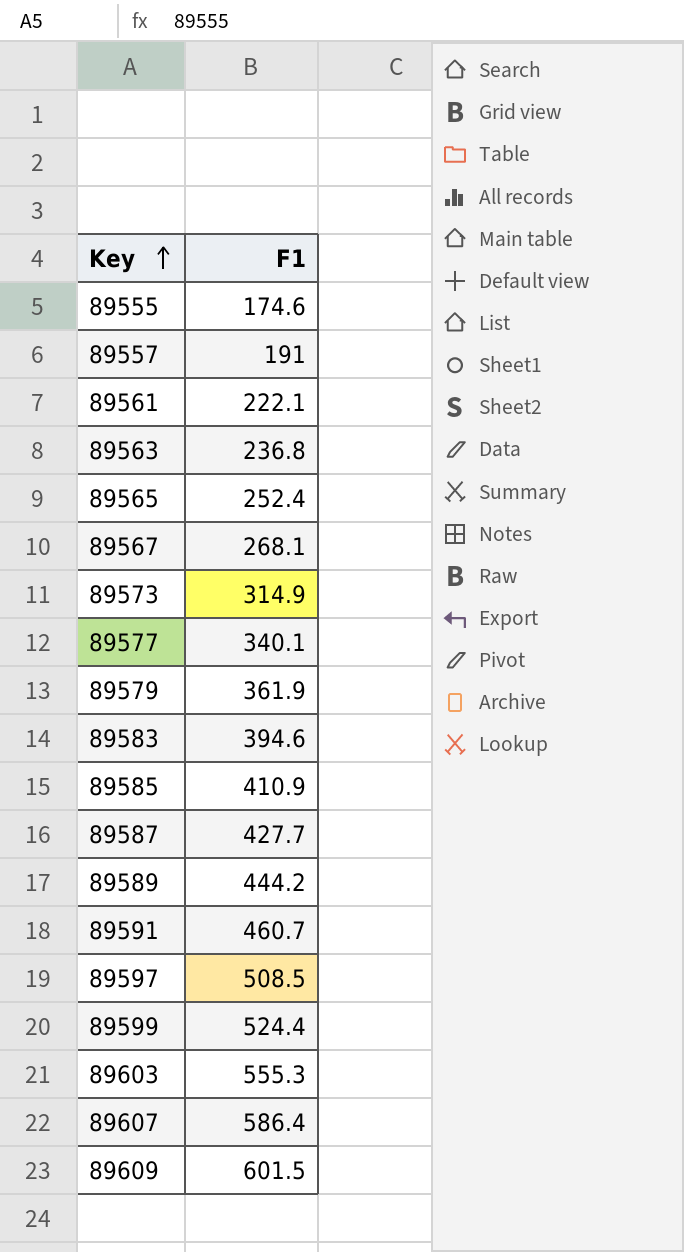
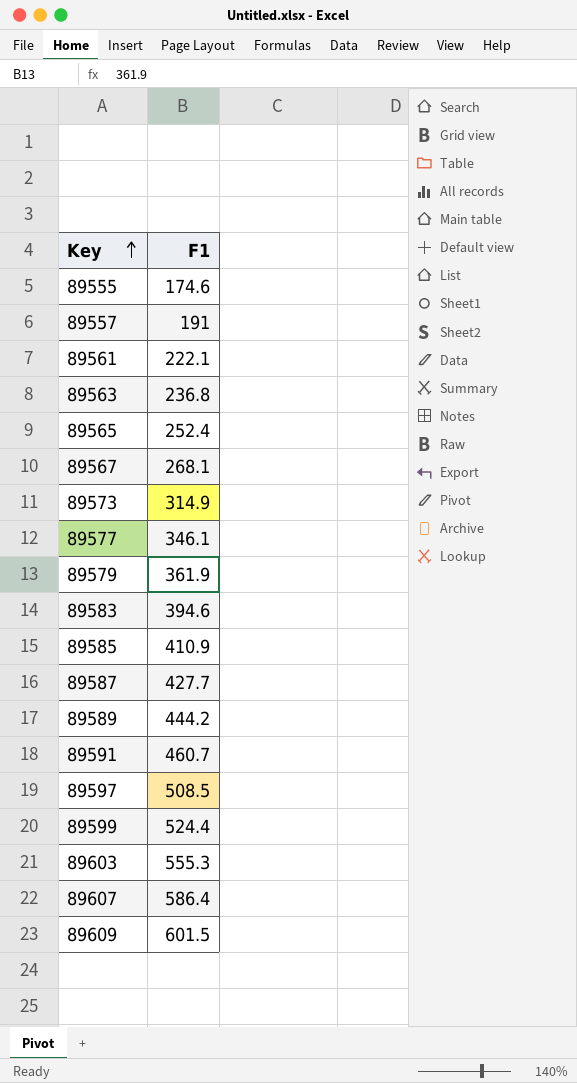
89577 | F1: 340.1 -> 346.1

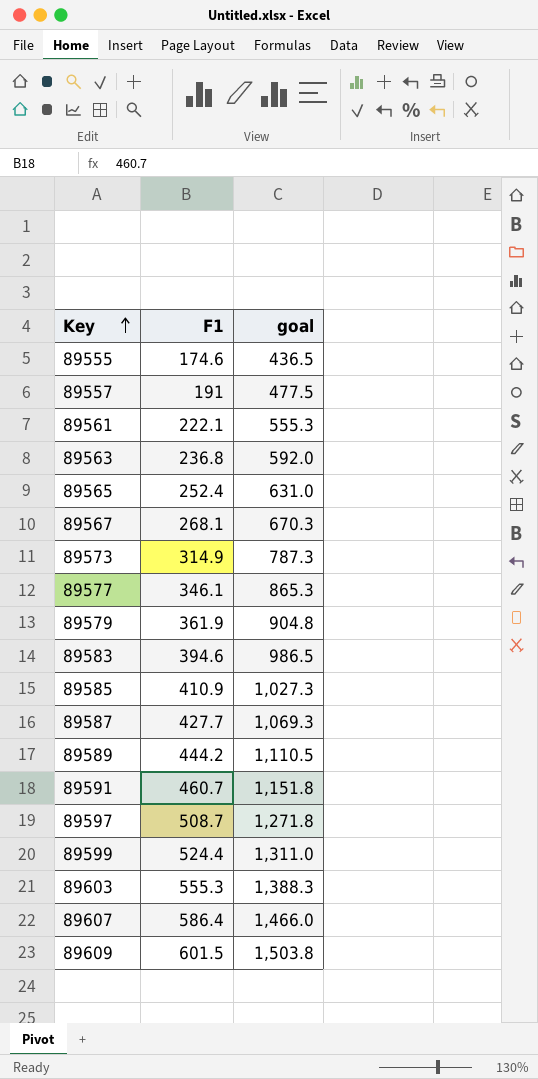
column goal | formula: none -> [F1] * 2.5
89597 | F1: 508.5 -> 508.7

